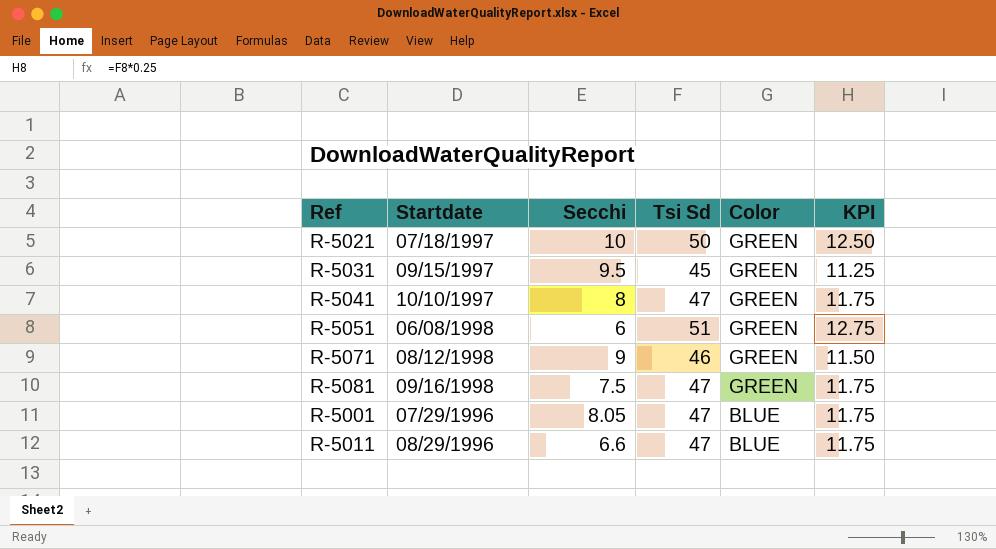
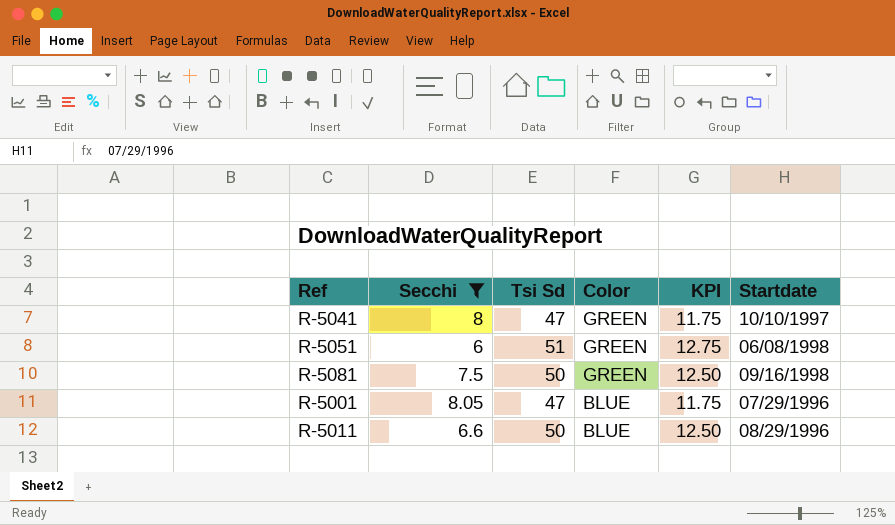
filter: none -> Secchi <= 8.05
column Startdate | position: 2 -> 6
R-5081 | Tsi Sd: 47 -> 50
R-5081 | KPI: 11.75 -> 12.50
R-5011 | Tsi Sd: 47 -> 50
R-5011 | KPI: 11.75 -> 12.50

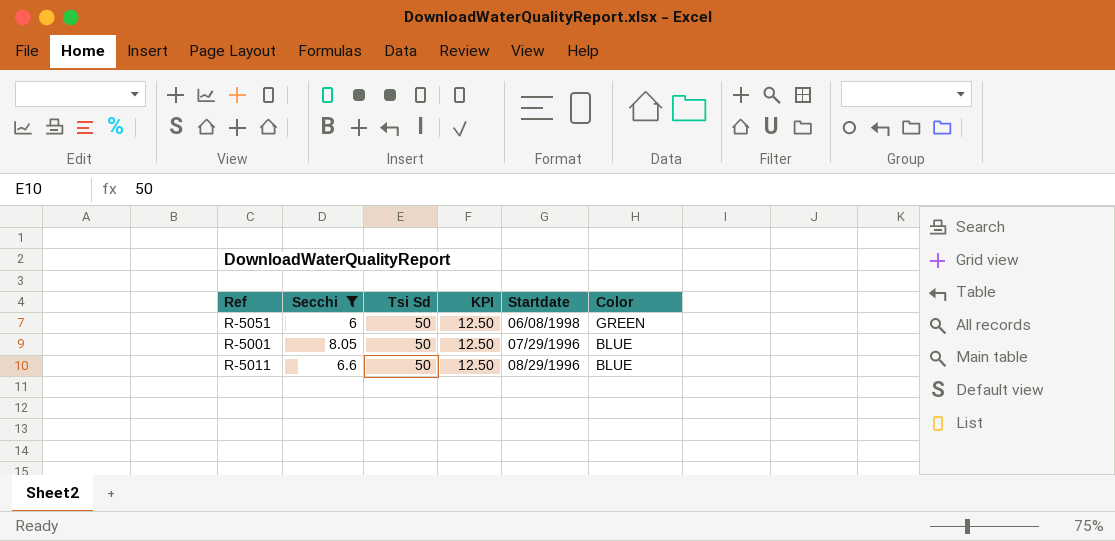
column Color | position: 4 -> 6
row R-5041: 8 | 47 | GREEN | 11.75 | 10/10/1997 -> none
row R-5081: 7.5 | 50 | GREEN | 12.50 | 09/16/1998 -> none
R-5051 | Tsi Sd: 51 -> 50
R-5051 | KPI: 12.75 -> 12.50
R-5001 | Tsi Sd: 47 -> 50
R-5001 | KPI: 11.75 -> 12.50

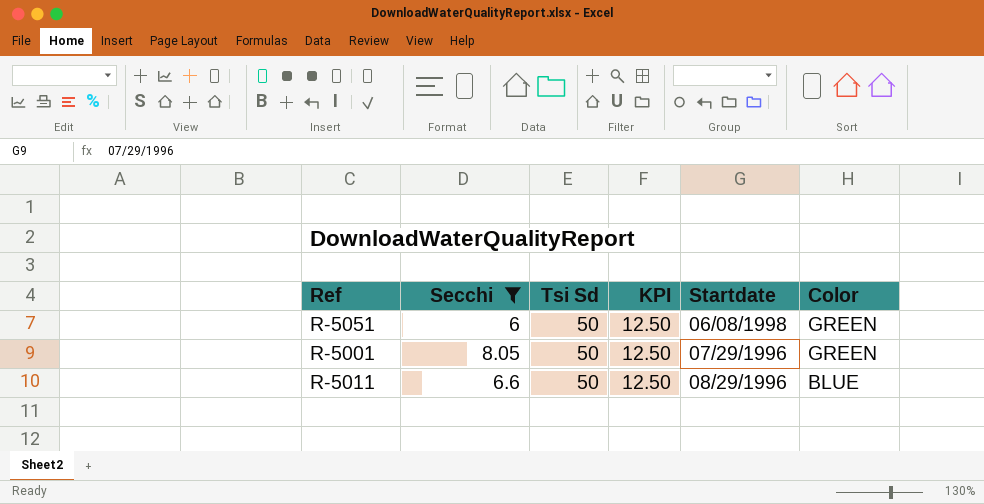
R-5001 | Color: BLUE -> GREEN

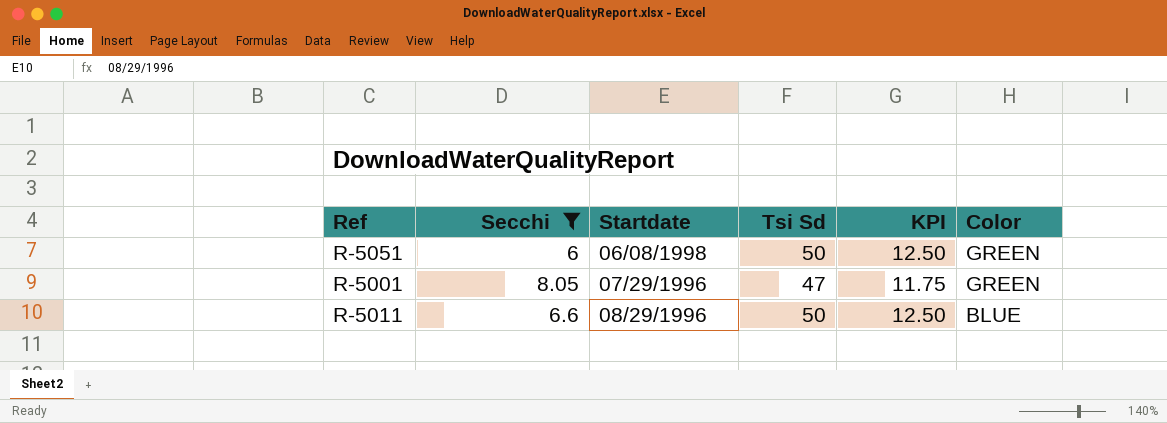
column Startdate | position: 5 -> 3
R-5001 | Tsi Sd: 50 -> 47
R-5001 | KPI: 12.50 -> 11.75

